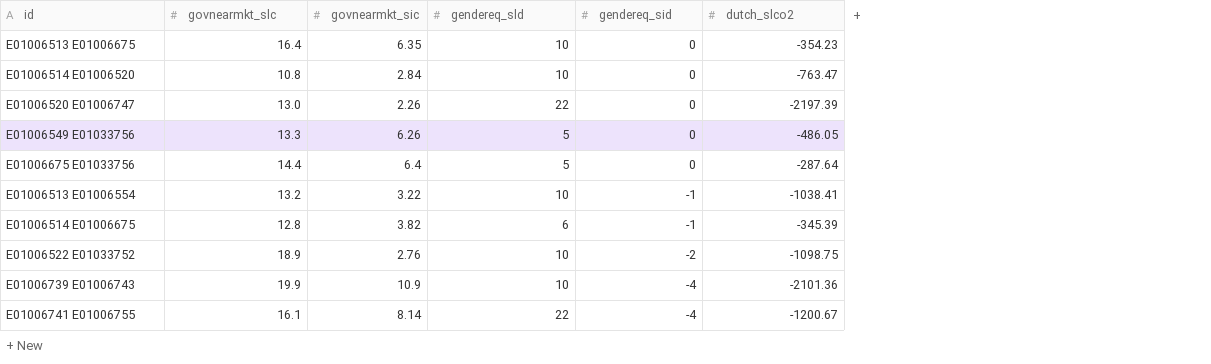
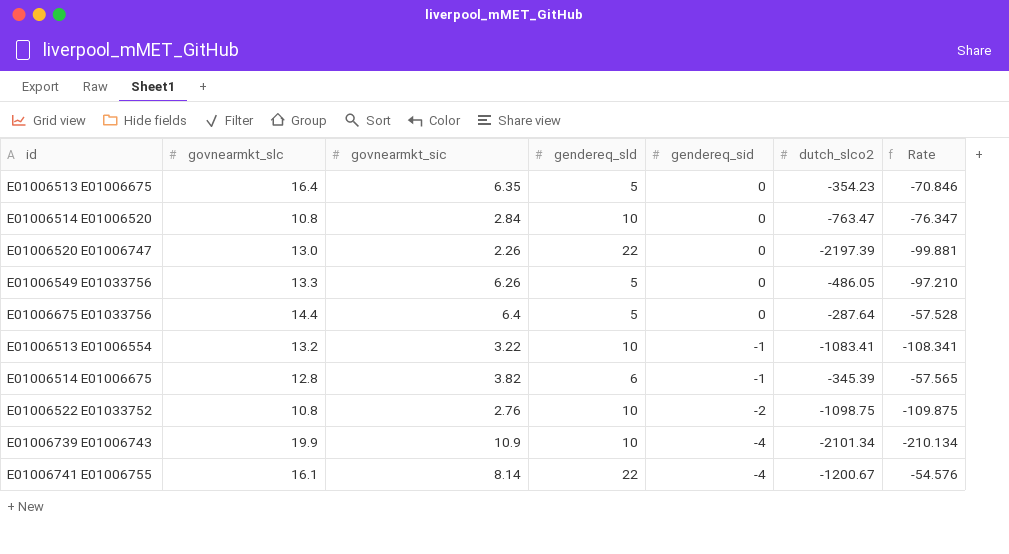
column Rate | formula: none -> [dutch_slco2] / [gendereq_sld]
E01006513 E01006675 | gendereq_sld: 10 -> 5
E01006513 E01006554 | dutch_slco2: -1038.41 -> -1083.41
E01006522 E01033752 | govnearmkt_slc: 18.9 -> 10.8
E01006739 E01006743 | dutch_slco2: -2101.36 -> -2101.34

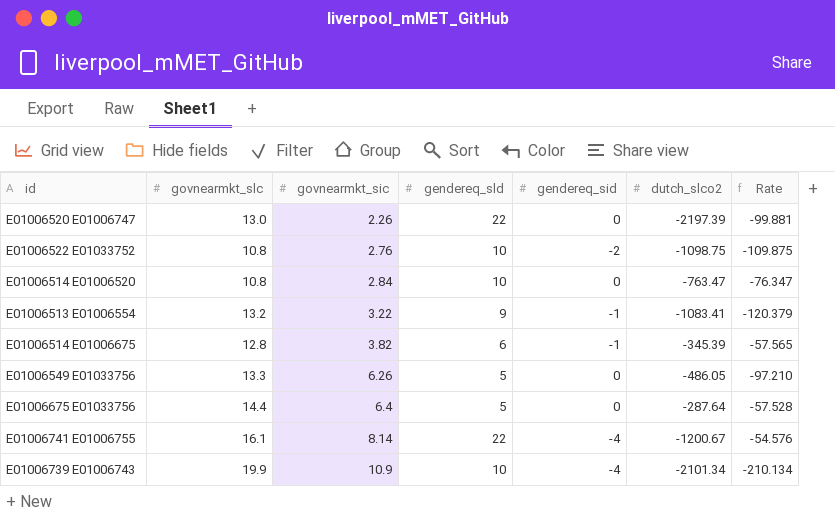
row order: gendereq_sid descending -> govnearmkt_sic ascending
row E01006513 E01006675: 16.4 | 6.35 | 5 | 0 | -354.23 | -70.846 -> none
E01006513 E01006554 | gendereq_sld: 10 -> 9
E01006513 E01006554 | Rate: -108.341 -> -120.379

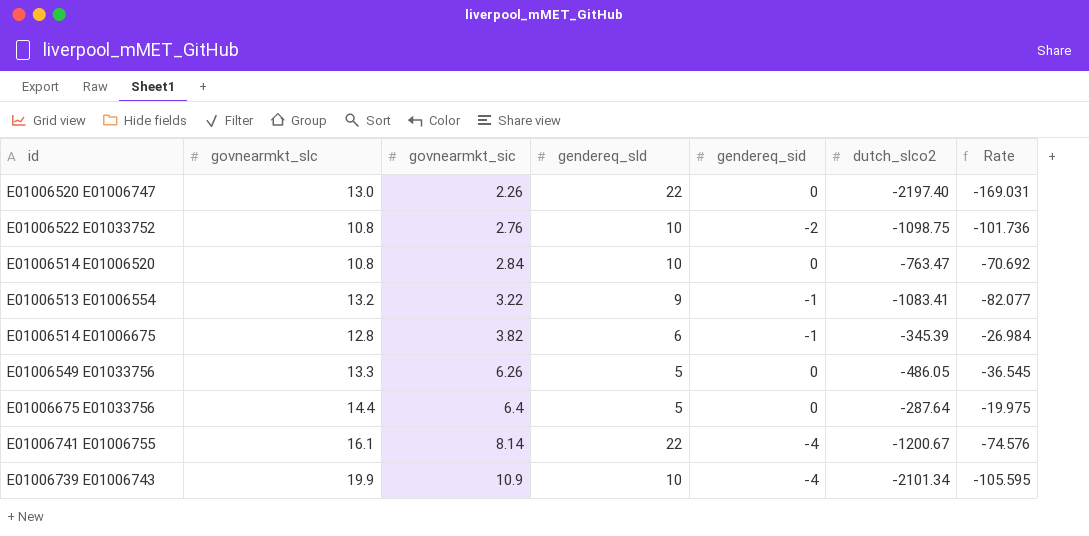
column Rate | formula: [dutch_slco2] / [gendereq_sld] -> [dutch_slco2] / [govnearmkt_slc]
E01006520 E01006747 | dutch_slco2: -2197.39 -> -2197.40

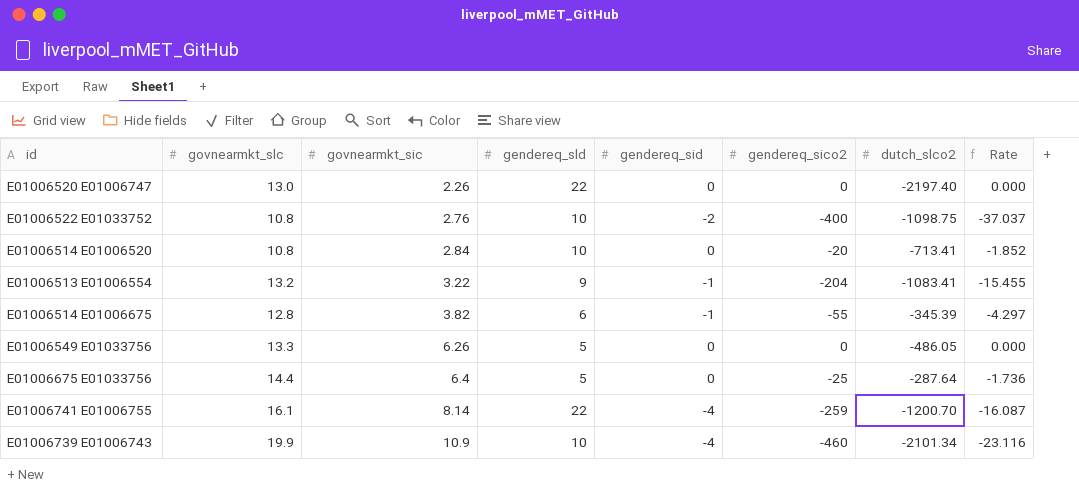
column gendereq_sico2 | position: none -> 6
column Rate | formula: [dutch_slco2] / [govnearmkt_slc] -> [gendereq_sico2] / [govnearmkt_slc]
E01006514 E01006520 | dutch_slco2: -763.47 -> -713.41
E01006741 E01006755 | dutch_slco2: -1200.67 -> -1200.70

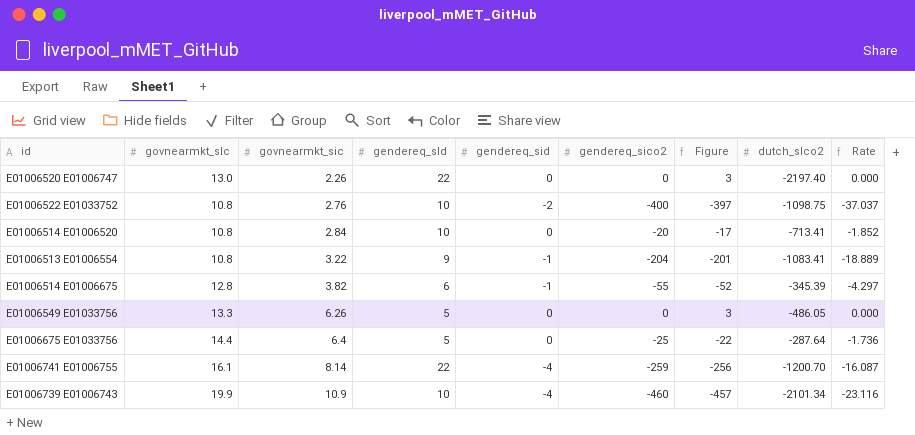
column Figure | formula: none -> [gendereq_sico2] + 3
E01006513 E01006554 | govnearmkt_slc: 13.2 -> 10.8
E01006513 E01006554 | Rate: -15.455 -> -18.889

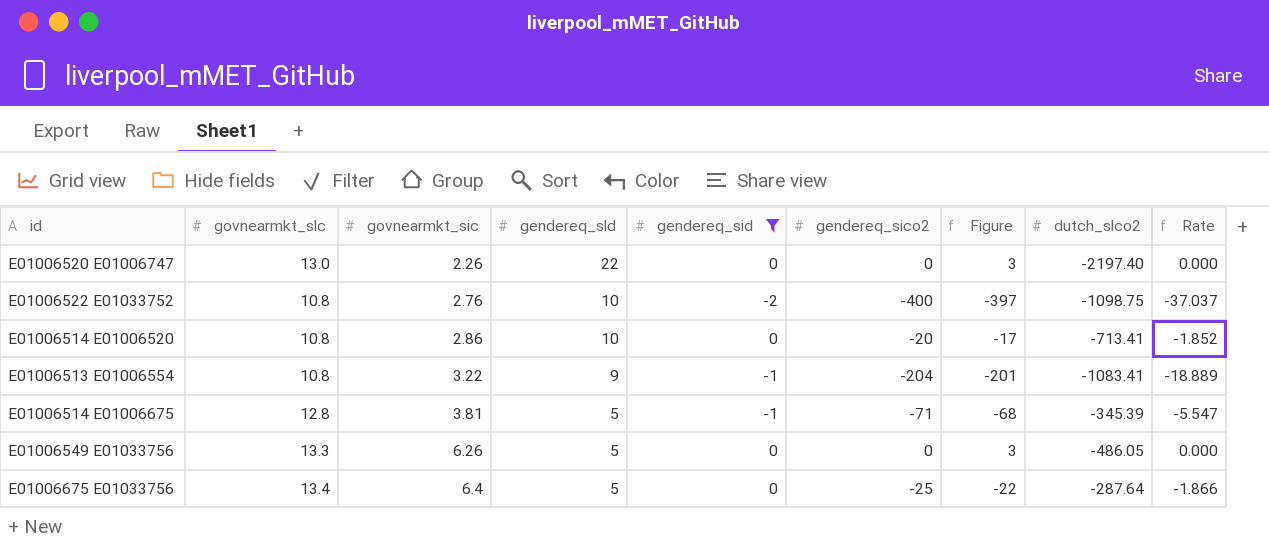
filter: none -> gendereq_sid != -4
E01006514 E01006520 | govnearmkt_sic: 2.84 -> 2.86
E01006514 E01006675 | govnearmkt_sic: 3.82 -> 3.81
E01006514 E01006675 | gendereq_sld: 6 -> 5
E01006514 E01006675 | gendereq_sico2: -55 -> -71
E01006514 E01006675 | Figure: -52 -> -68
E01006514 E01006675 | Rate: -4.297 -> -5.547
E01006675 E01033756 | govnearmkt_slc: 14.4 -> 13.4
E01006675 E01033756 | Rate: -1.736 -> -1.866

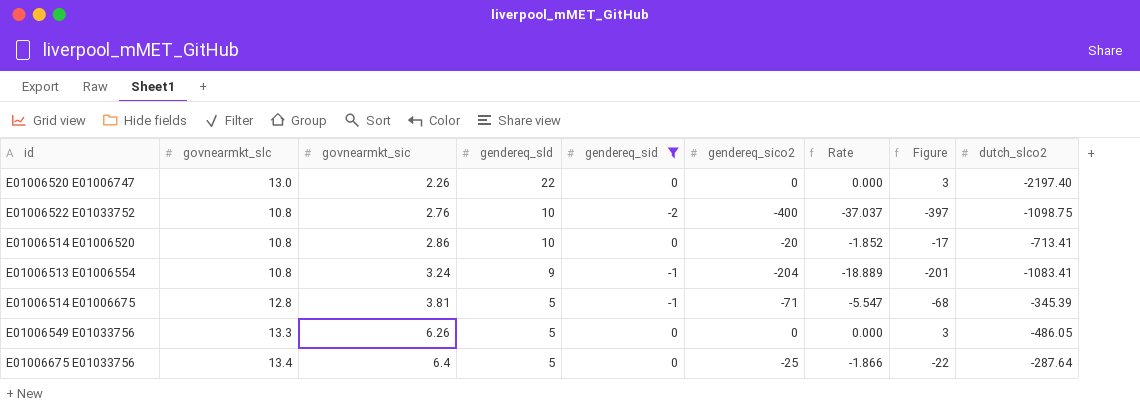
column Rate | position: 9 -> 7
E01006513 E01006554 | govnearmkt_sic: 3.22 -> 3.24

